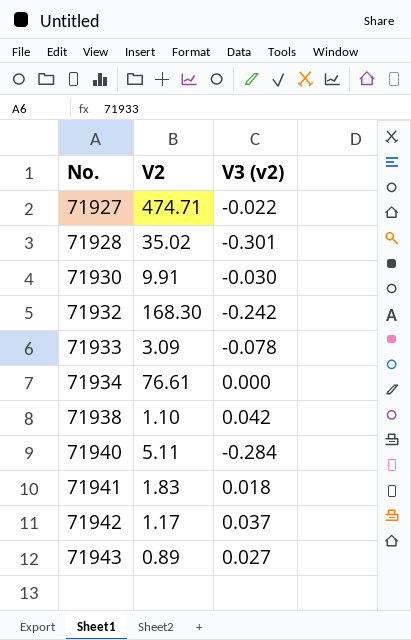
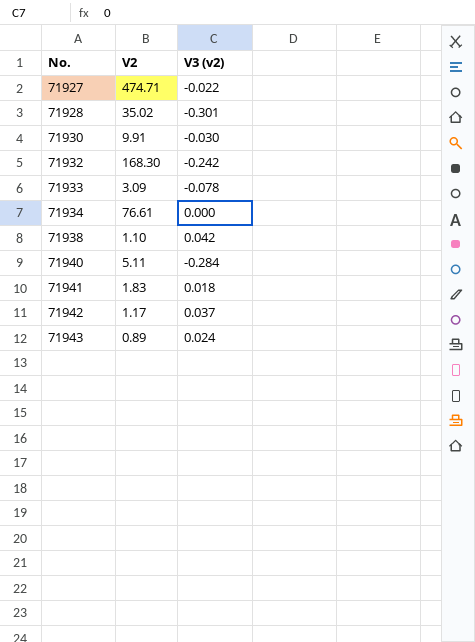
71943 | V3 (v2): 0.027 -> 0.024

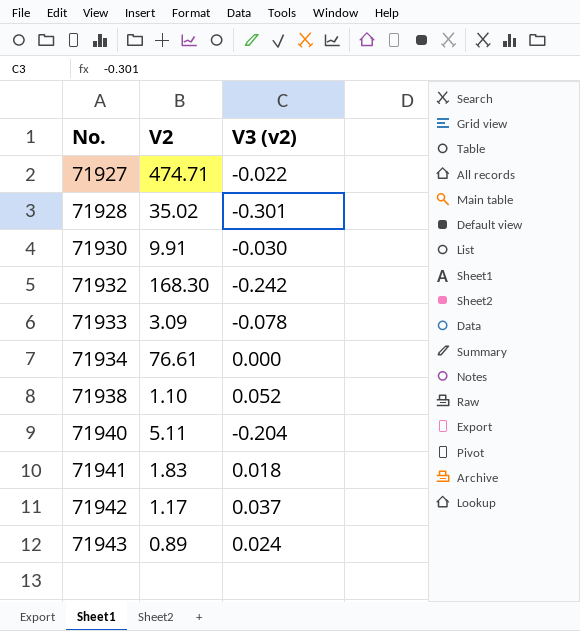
71938 | V3 (v2): 0.042 -> 0.052
71940 | V3 (v2): -0.284 -> -0.204

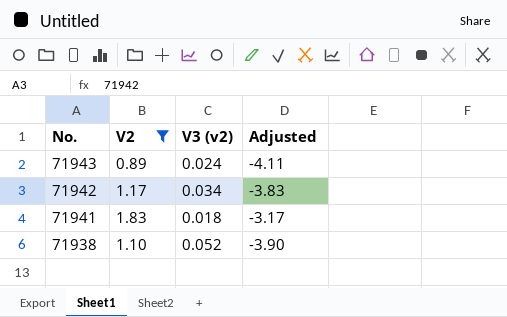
filter: none -> V2 <= 1.83
row order: No. ascending -> No. descending
column Adjusted | formula: none -> [V2] - 5
71942 | V3 (v2): 0.037 -> 0.034

